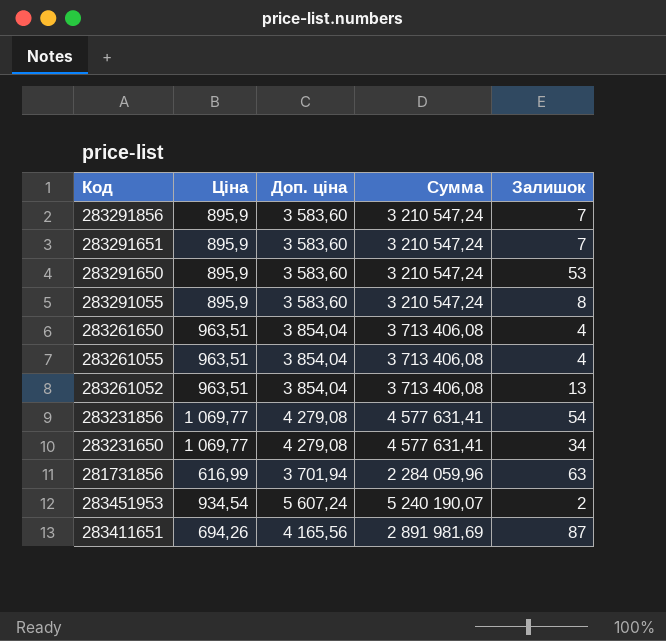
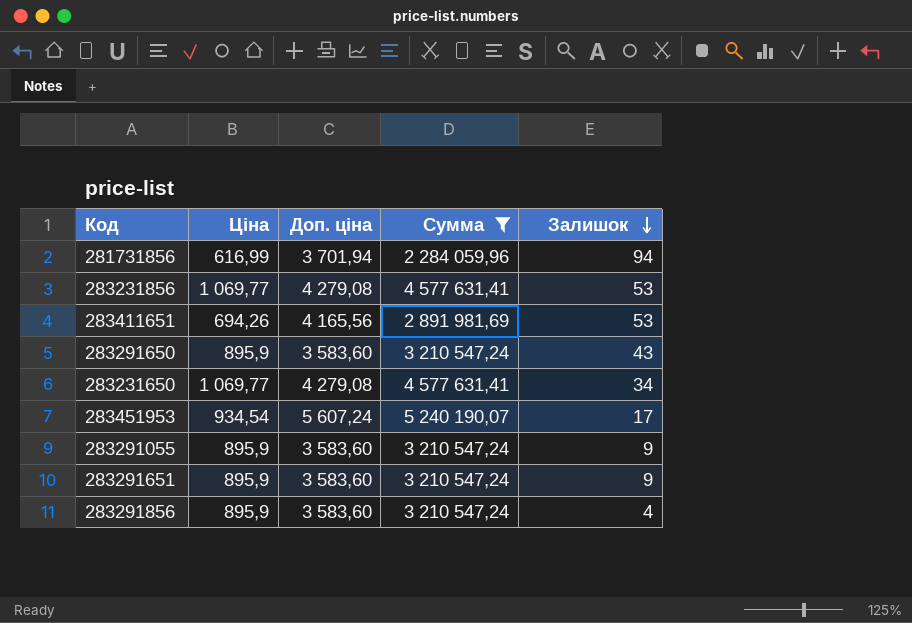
filter: none -> Сумма != 3 713 406,08
row order: none -> Залишок descending
281731856 | Залишок: 63 -> 94
283231856 | Залишок: 54 -> 53
283411651 | Залишок: 87 -> 53
283291650 | Залишок: 53 -> 43
283451953 | Залишок: 2 -> 17
283291055 | Залишок: 8 -> 9
283291651 | Залишок: 7 -> 9
283291856 | Залишок: 7 -> 4

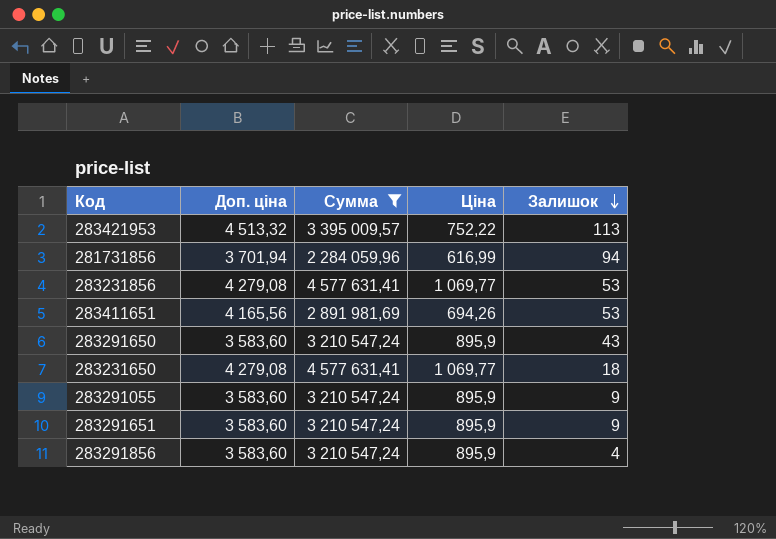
column Ціна | position: 2 -> 4
row 283451953: 934,54 | 5 607,24 | 5 240 190,07 | 17 -> none
row 283421953: none -> 4 513,32 | 3 395 009,57 | 752,22 | 113
283231650 | Залишок: 34 -> 18

